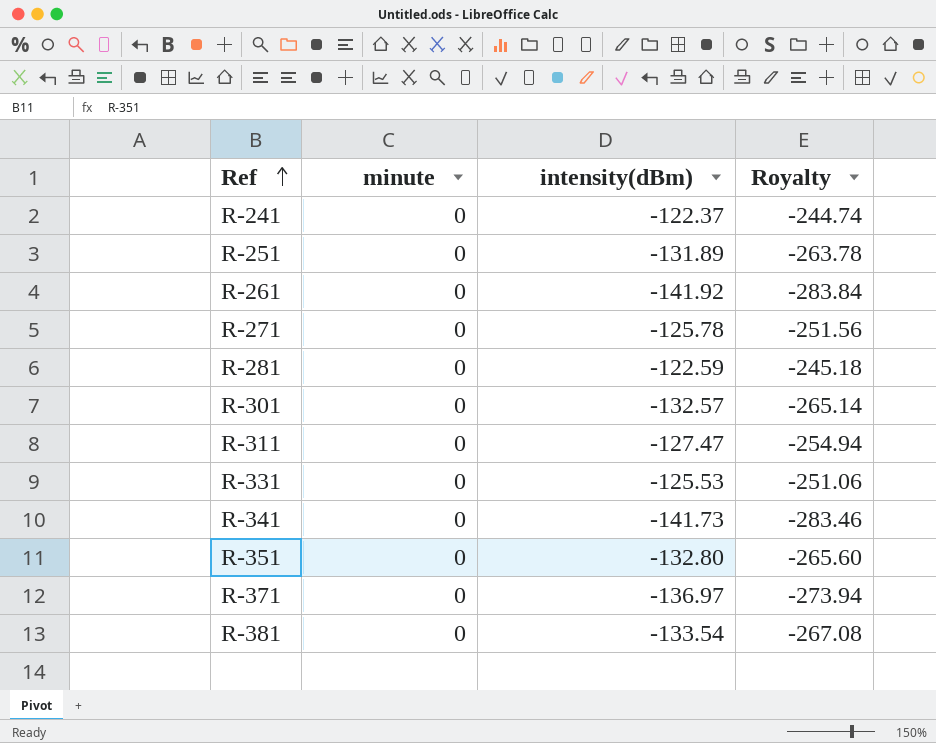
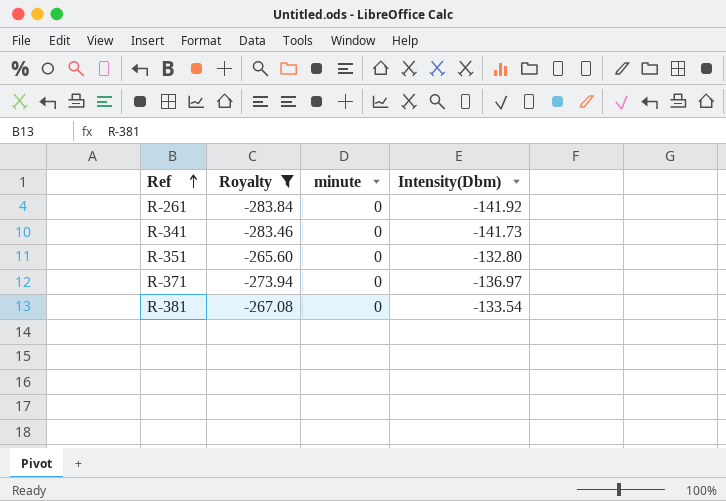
filter: none -> Royalty <= -265.60
column Royalty | position: 4 -> 2
column name: intensity(dBm) -> Intensity(Dbm)

